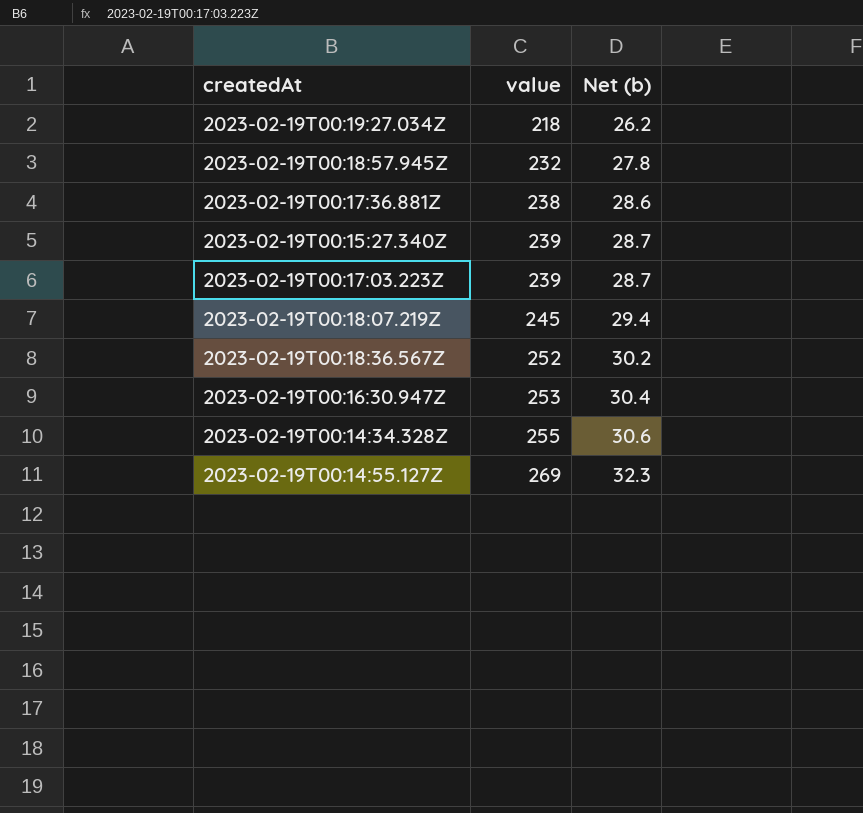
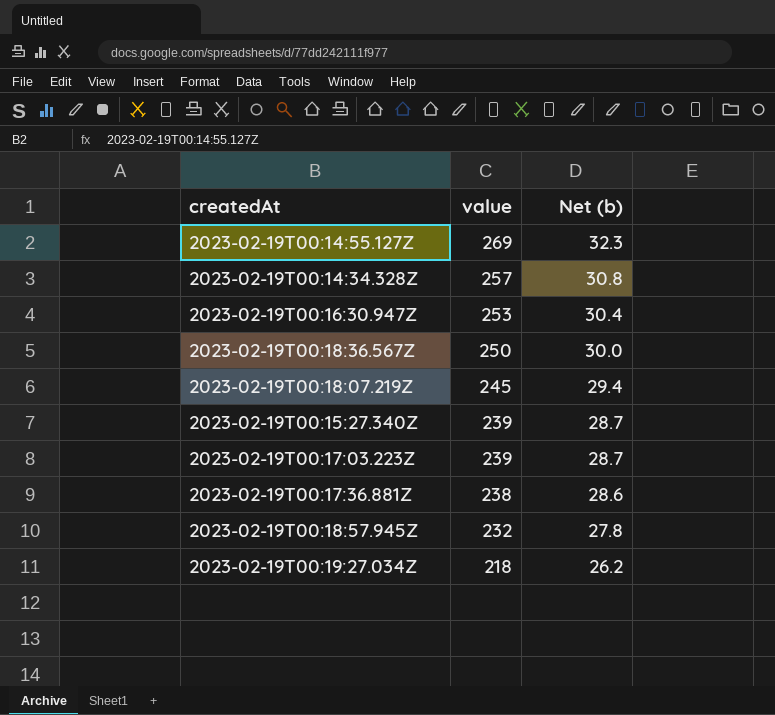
row order: value ascending -> value descending
2023-02-19T00:14:34.328Z | value: 255 -> 257
2023-02-19T00:14:34.328Z | Net (b): 30.6 -> 30.8
2023-02-19T00:18:36.567Z | value: 252 -> 250
2023-02-19T00:18:36.567Z | Net (b): 30.2 -> 30.0

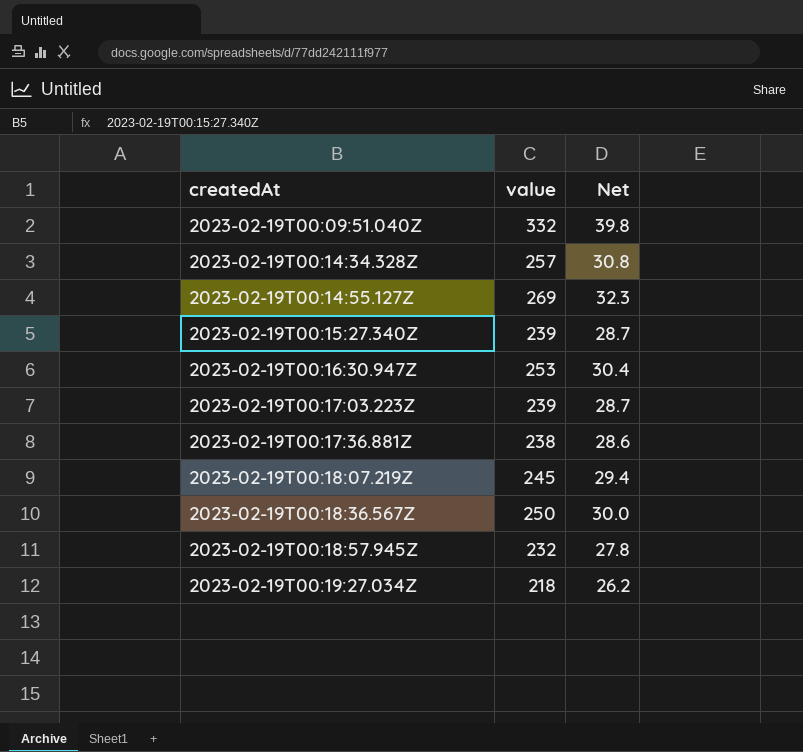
row order: value descending -> createdAt ascending
column name: Net (b) -> Net
row 2023-02-19T00:09:51.040Z: none -> 332 | 39.8

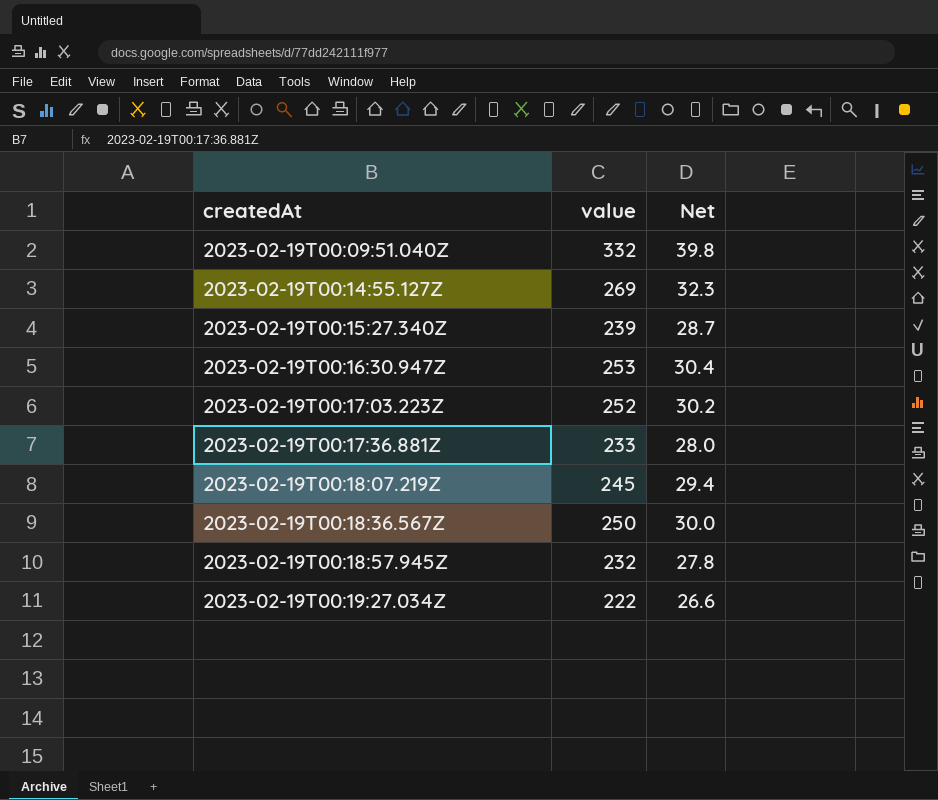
row 2023-02-19T00:14:34.328Z: 257 | 30.8 -> none
2023-02-19T00:17:03.223Z | value: 239 -> 252
2023-02-19T00:17:03.223Z | Net: 28.7 -> 30.2
2023-02-19T00:17:36.881Z | value: 238 -> 233
2023-02-19T00:17:36.881Z | Net: 28.6 -> 28.0
2023-02-19T00:19:27.034Z | value: 218 -> 222
2023-02-19T00:19:27.034Z | Net: 26.2 -> 26.6

